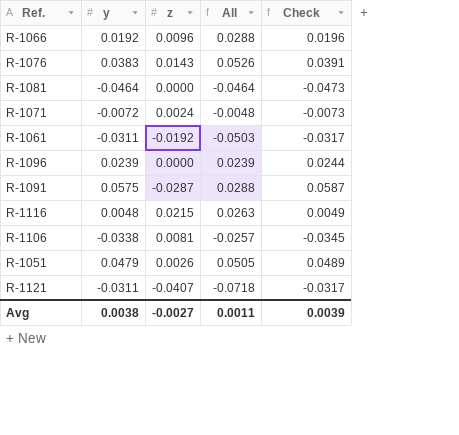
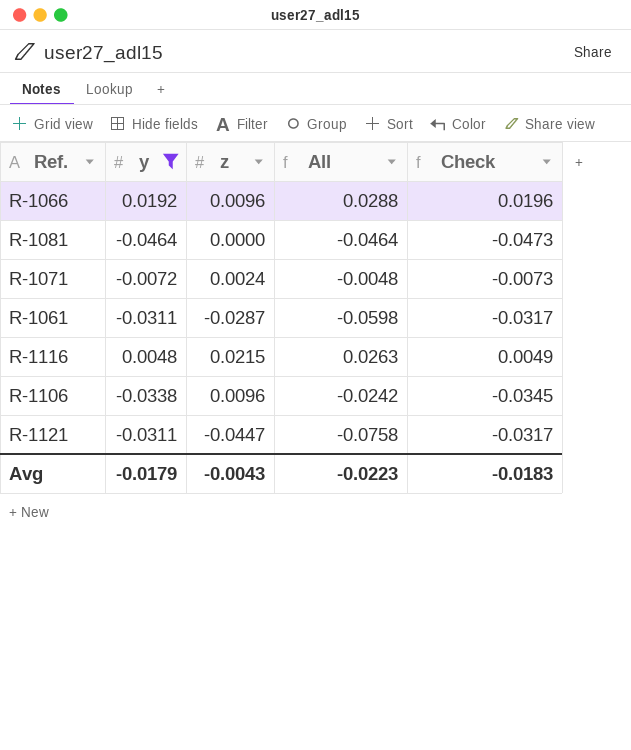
filter: none -> y <= 0.0192
R-1061 | z: -0.0192 -> -0.0287
R-1061 | All: -0.0503 -> -0.0598
R-1106 | z: 0.0081 -> 0.0096
R-1106 | All: -0.0257 -> -0.0242
R-1121 | z: -0.0407 -> -0.0447
R-1121 | All: -0.0718 -> -0.0758
Avg | y: 0.0038 -> -0.0179
Avg | z: -0.0027 -> -0.0043
Avg | All: 0.0011 -> -0.0223
Avg | Check: 0.0039 -> -0.0183

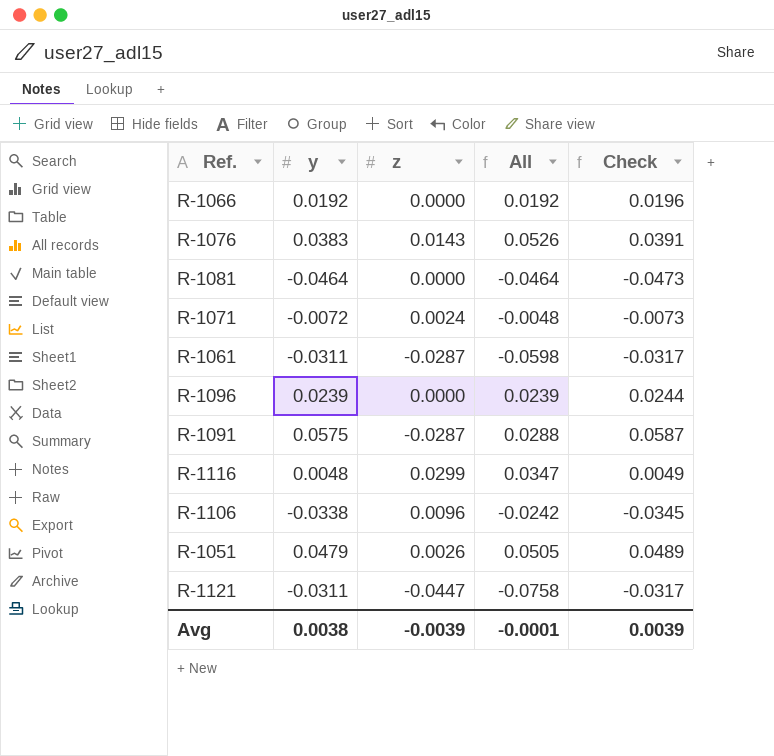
filter: y <= 0.0192 -> none
R-1066 | z: 0.0096 -> 0.0000
R-1066 | All: 0.0288 -> 0.0192
R-1116 | z: 0.0215 -> 0.0299
R-1116 | All: 0.0263 -> 0.0347
Avg | y: -0.0179 -> 0.0038
Avg | z: -0.0043 -> -0.0039
Avg | All: -0.0223 -> -0.0001
Avg | Check: -0.0183 -> 0.0039

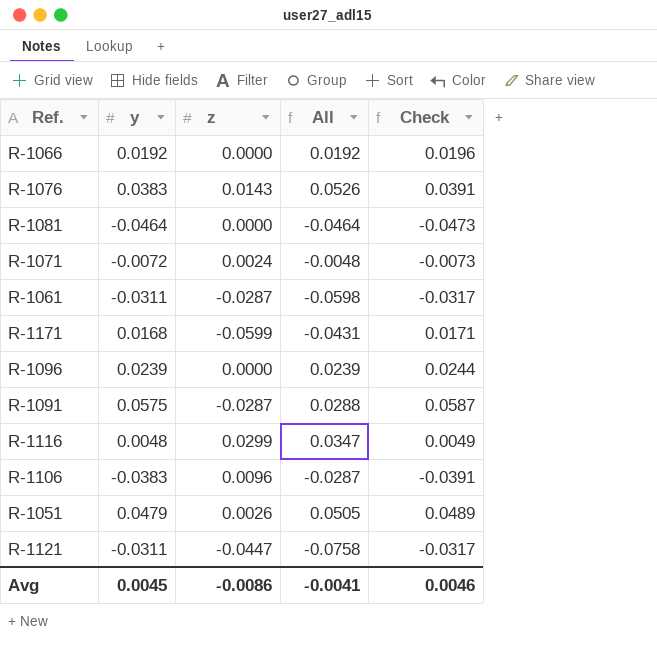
row R-1171: none -> 0.0168 | -0.0599 | -0.0431 | 0.0171
R-1106 | y: -0.0338 -> -0.0383
R-1106 | All: -0.0242 -> -0.0287
R-1106 | Check: -0.0345 -> -0.0391
Avg | y: 0.0038 -> 0.0045
Avg | z: -0.0039 -> -0.0086
Avg | All: -0.0001 -> -0.0041
Avg | Check: 0.0039 -> 0.0046

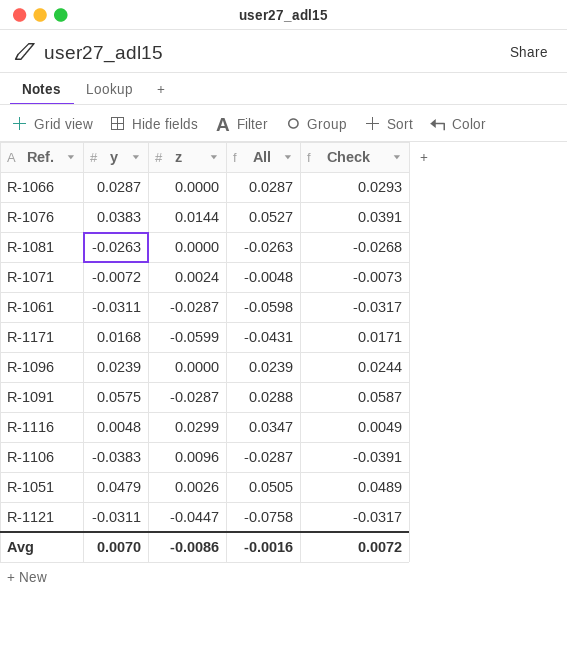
R-1066 | y: 0.0192 -> 0.0287
R-1066 | All: 0.0192 -> 0.0287
R-1066 | Check: 0.0196 -> 0.0293
R-1076 | z: 0.0143 -> 0.0144
R-1076 | All: 0.0526 -> 0.0527
R-1081 | y: -0.0464 -> -0.0263
R-1081 | All: -0.0464 -> -0.0263
R-1081 | Check: -0.0473 -> -0.0268
Avg | y: 0.0045 -> 0.0070
Avg | All: -0.0041 -> -0.0016
Avg | Check: 0.0046 -> 0.0072

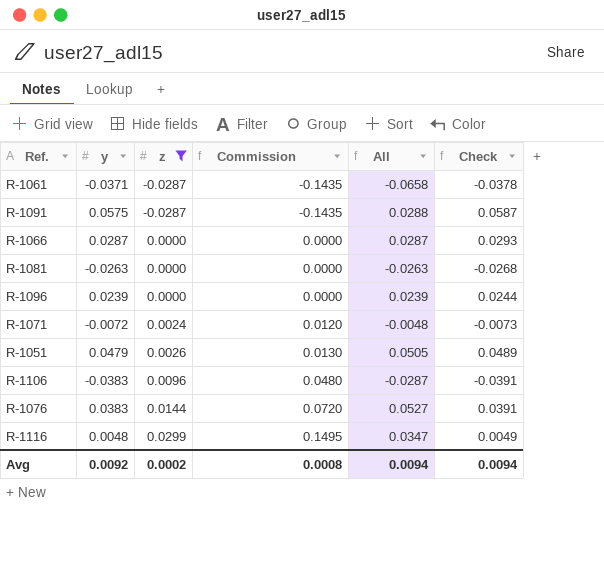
filter: none -> z >= -0.0287
row order: none -> z ascending
column Commission | formula: none -> [z] * 5
R-1061 | y: -0.0311 -> -0.0371
R-1061 | All: -0.0598 -> -0.0658
R-1061 | Check: -0.0317 -> -0.0378
Avg | y: 0.0070 -> 0.0092
Avg | z: -0.0086 -> 0.0002
Avg | All: -0.0016 -> 0.0094
Avg | Check: 0.0072 -> 0.0094

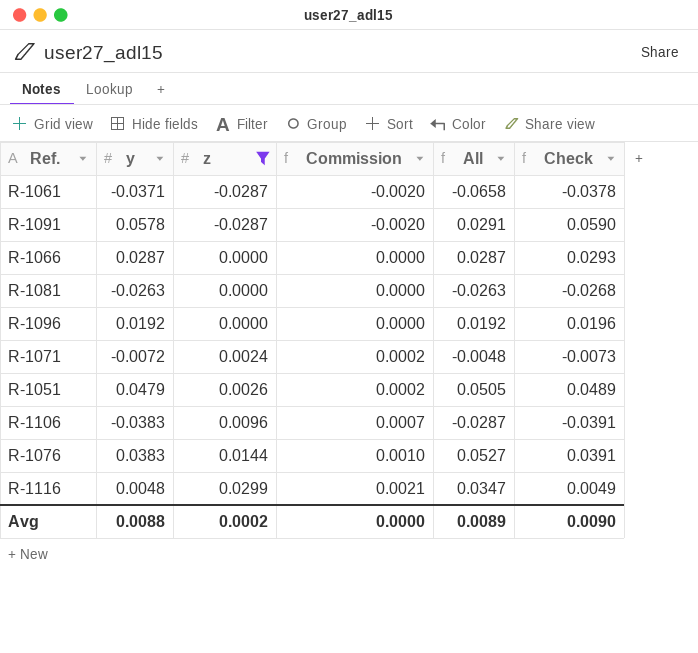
column Commission | formula: [z] * 5 -> [z] * 0.07
R-1091 | y: 0.0575 -> 0.0578
R-1091 | All: 0.0288 -> 0.0291
R-1091 | Check: 0.0587 -> 0.0590
R-1096 | y: 0.0239 -> 0.0192
R-1096 | All: 0.0239 -> 0.0192
R-1096 | Check: 0.0244 -> 0.0196
Avg | y: 0.0092 -> 0.0088
Avg | Commission: 0.0008 -> 0.0000
Avg | All: 0.0094 -> 0.0089
Avg | Check: 0.0094 -> 0.0090

